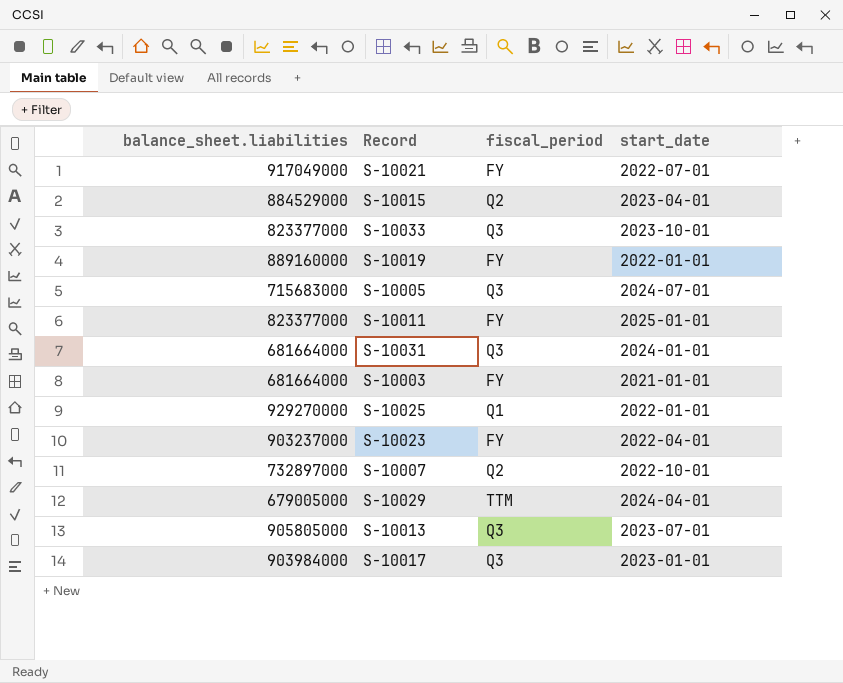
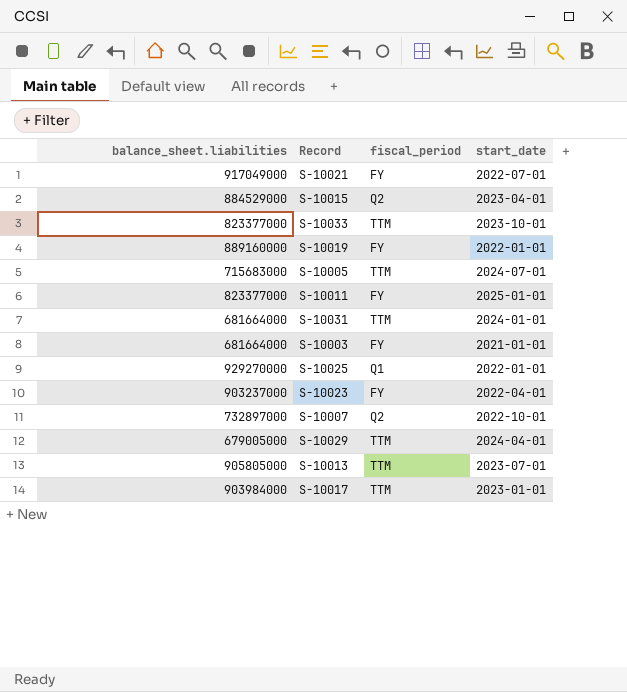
S-10033 | fiscal_period: Q3 -> TTM
S-10005 | fiscal_period: Q3 -> TTM
S-10031 | fiscal_period: Q3 -> TTM
S-10013 | fiscal_period: Q3 -> TTM
S-10017 | fiscal_period: Q3 -> TTM

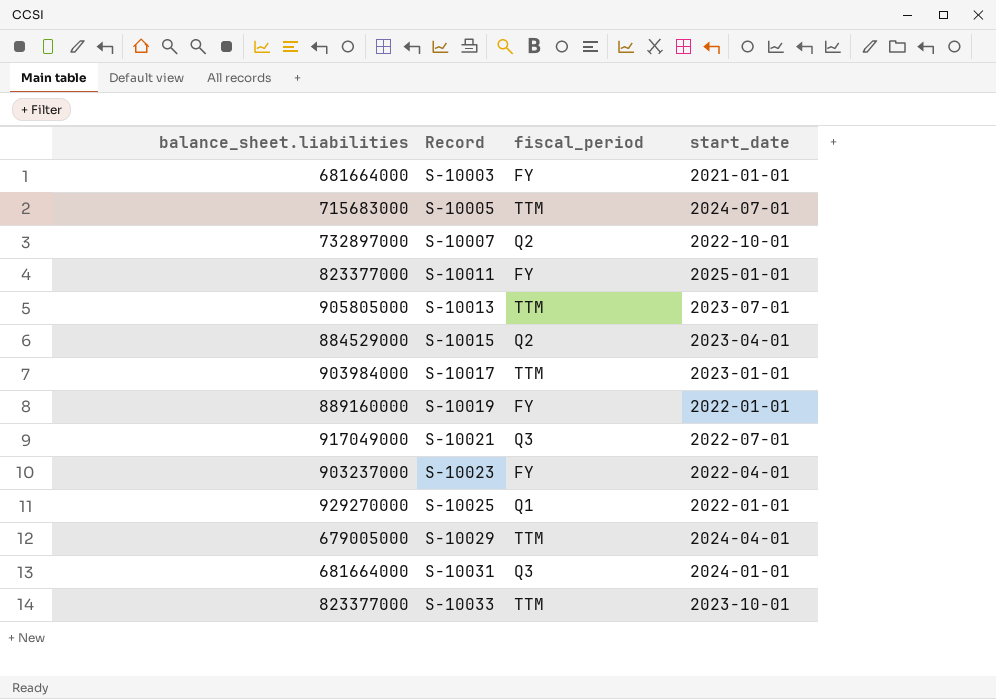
row order: none -> Record ascending
S-10021 | fiscal_period: FY -> Q3
S-10031 | fiscal_period: TTM -> Q3

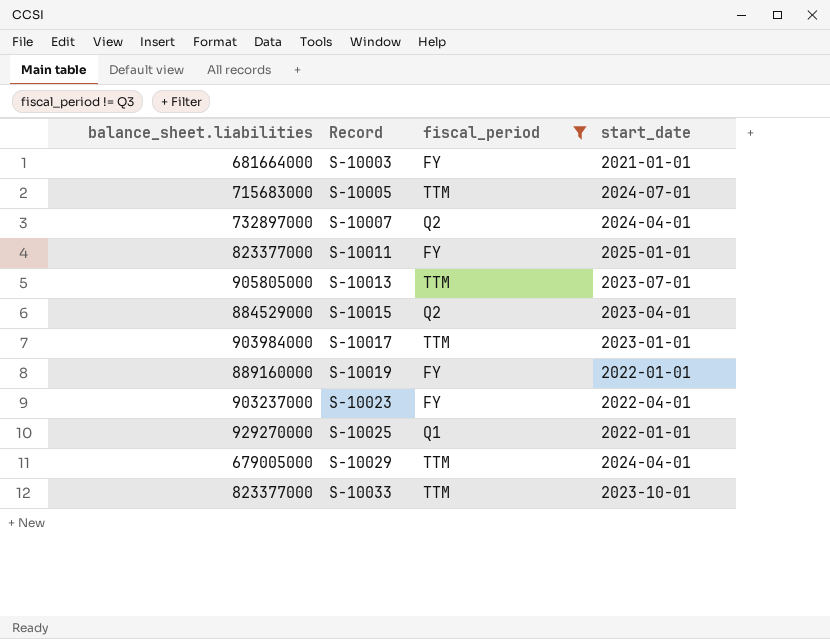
filter: none -> fiscal_period != Q3
S-10007 | start_date: 2022-10-01 -> 2024-04-01

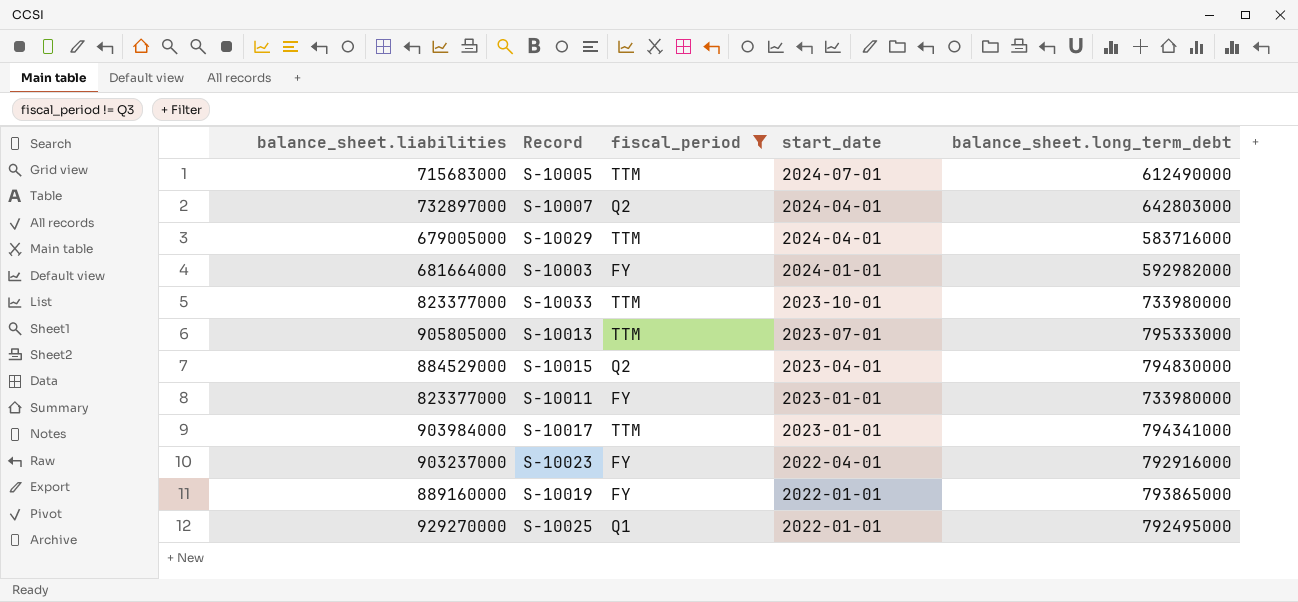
row order: Record ascending -> start_date descending
column balance_sheet.long_term_debt | position: none -> 5
S-10003 | start_date: 2021-01-01 -> 2024-01-01
S-10011 | start_date: 2025-01-01 -> 2023-01-01

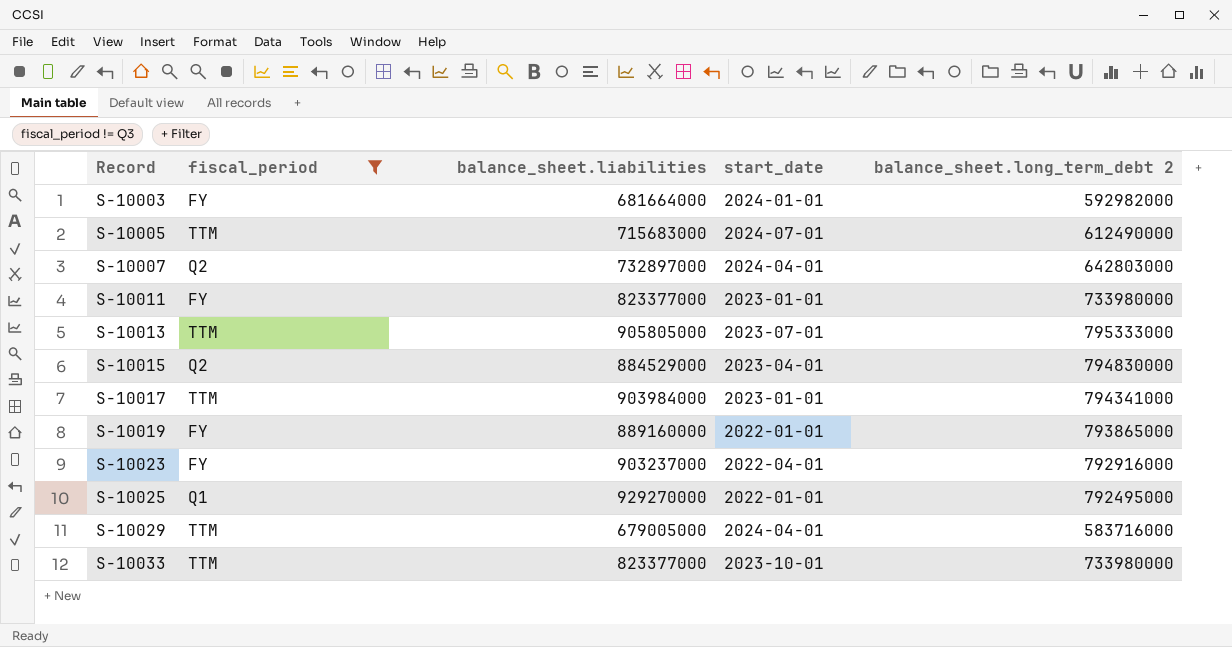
row order: start_date descending -> Record ascending
column balance_sheet.liabilities | position: 1 -> 3
column name: balance_sheet.long_term_debt -> balance_sheet.long_term_debt 2

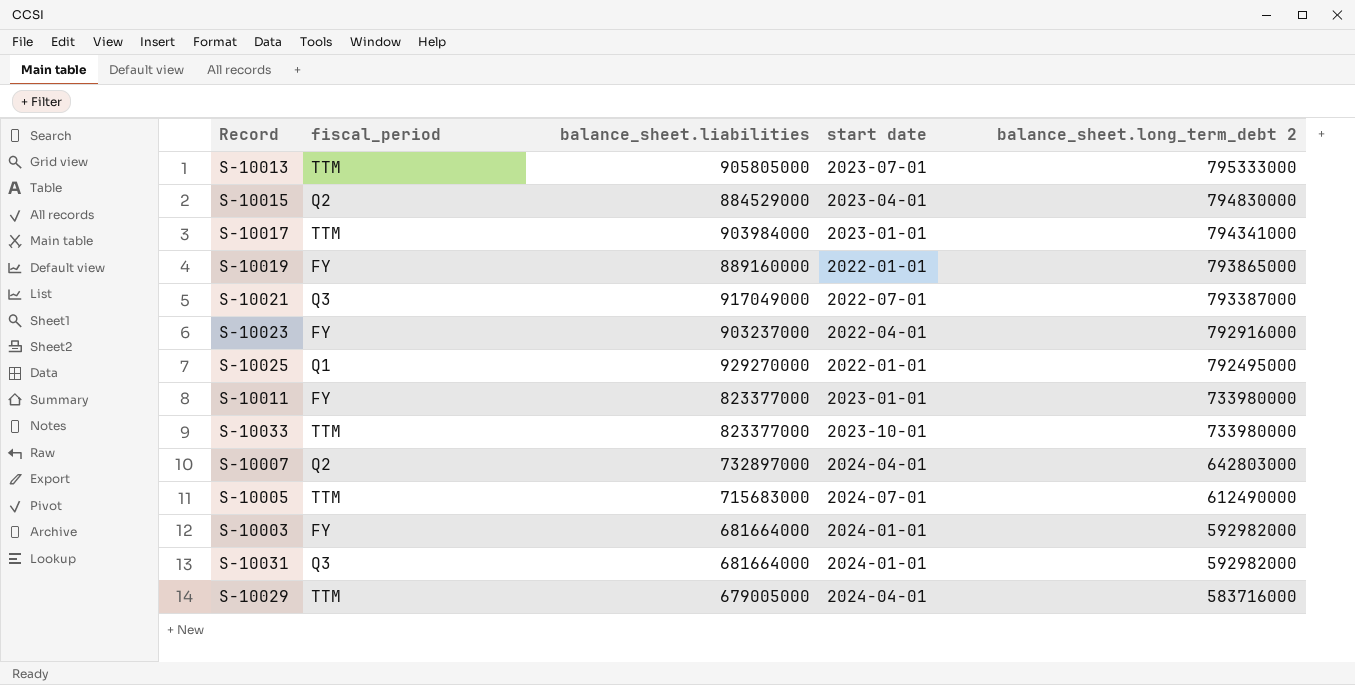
filter: fiscal_period != Q3 -> none
row order: Record ascending -> balance_sheet.long_term_debt 2 descending
column name: start_date -> start date

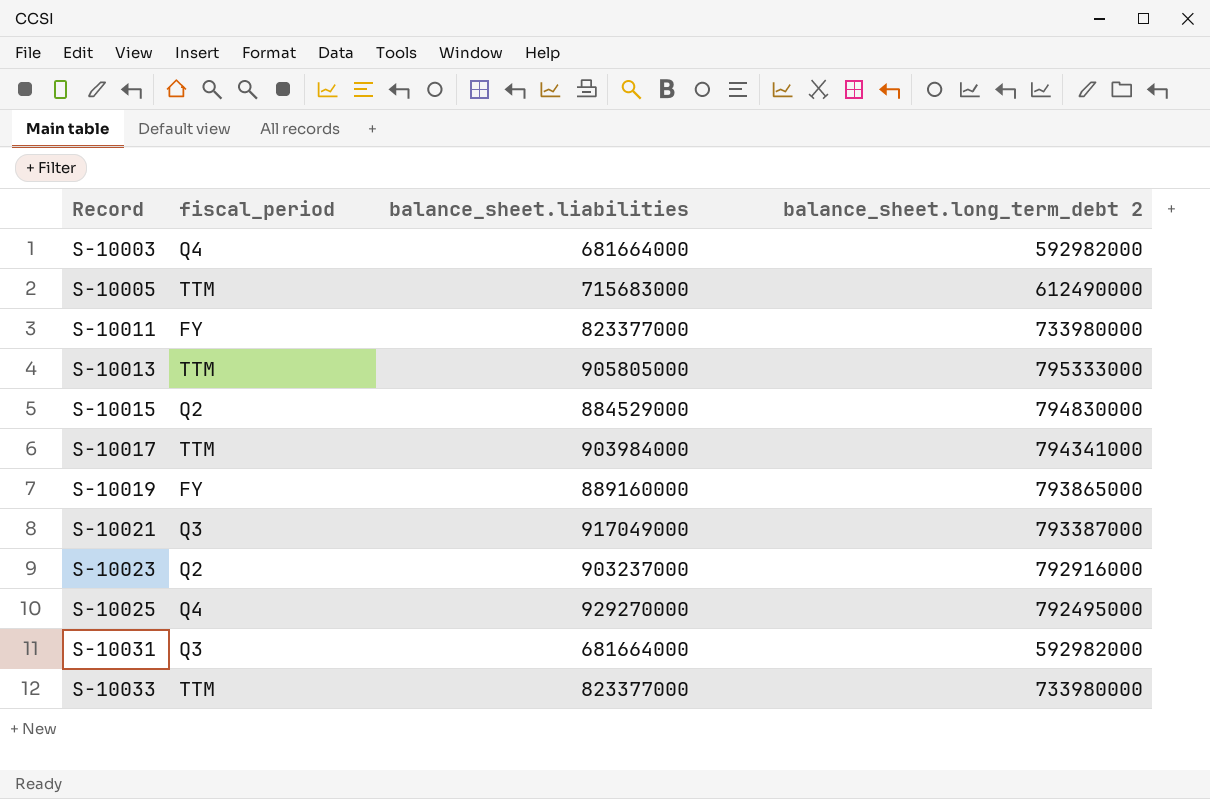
row order: balance_sheet.long_term_debt 2 descending -> Record ascending
column start date | position: 4 -> none
row S-10007: Q2 | 732897000 | 2024-04-01 | 642803000 -> none
row S-10029: TTM | 679005000 | 2024-04-01 | 583716000 -> none
S-10003 | fiscal_period: FY -> Q4
S-10023 | fiscal_period: FY -> Q2
S-10025 | fiscal_period: Q1 -> Q4

